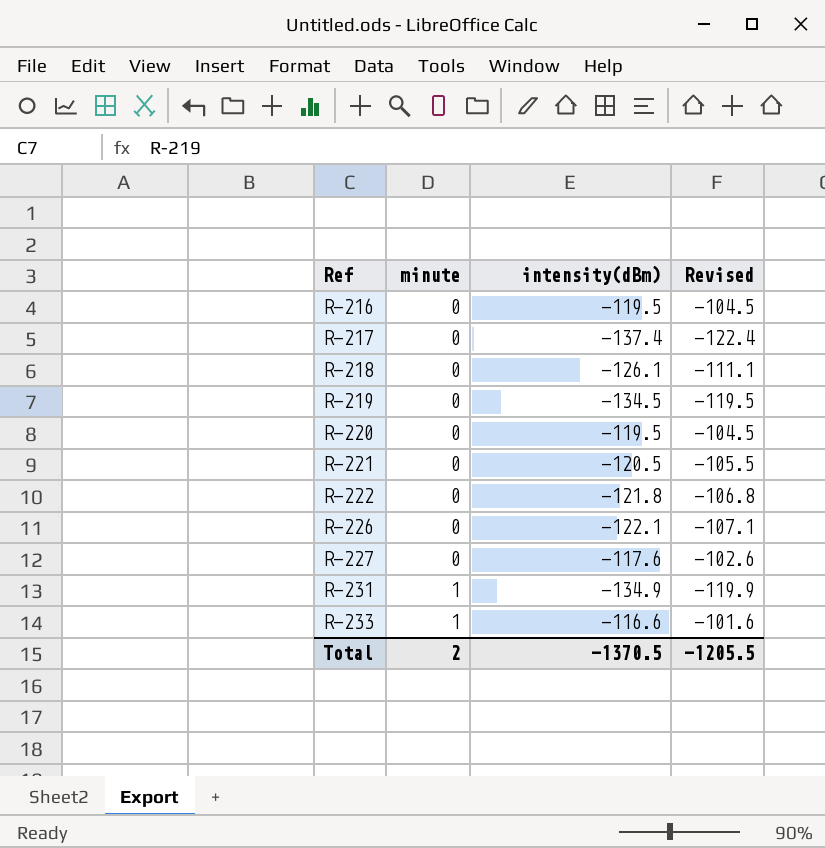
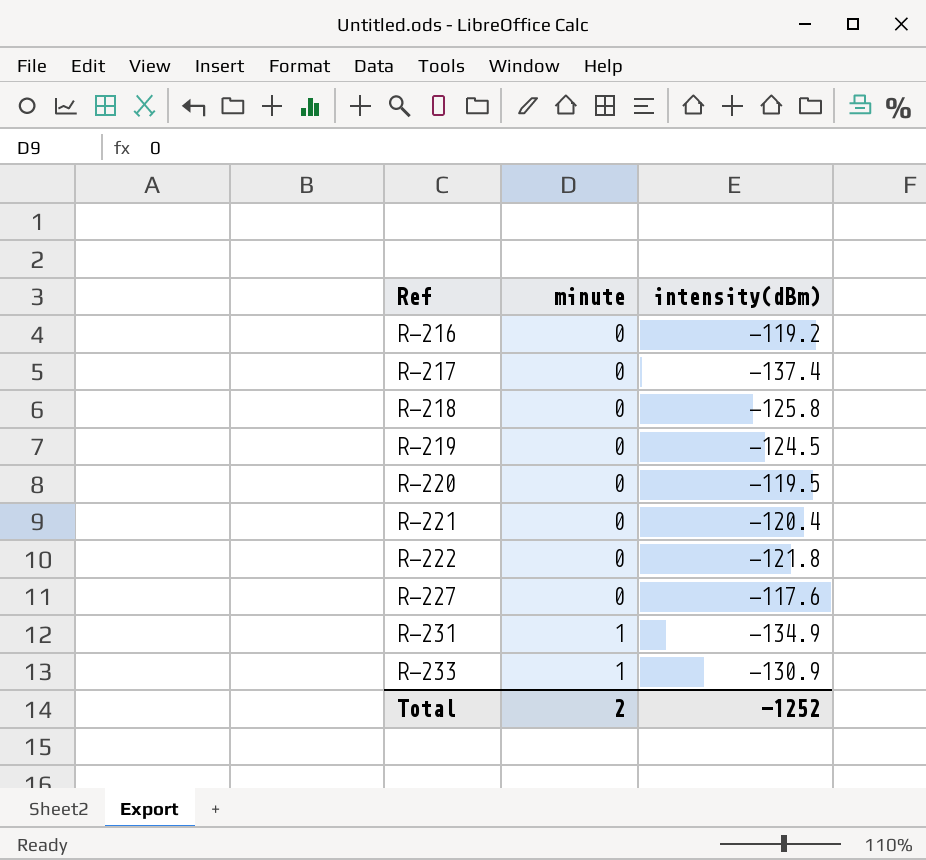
column Revised | formula: [intensity(dBm)] + 15 -> none
row R-226: 0 | -122.1 | -107.1 -> none
R-216 | intensity(dBm): -119.5 -> -119.2
R-218 | intensity(dBm): -126.1 -> -125.8
R-219 | intensity(dBm): -134.5 -> -124.5
R-221 | intensity(dBm): -120.5 -> -120.4
R-233 | intensity(dBm): -116.6 -> -130.9
Total | intensity(dBm): -1370.5 -> -1252

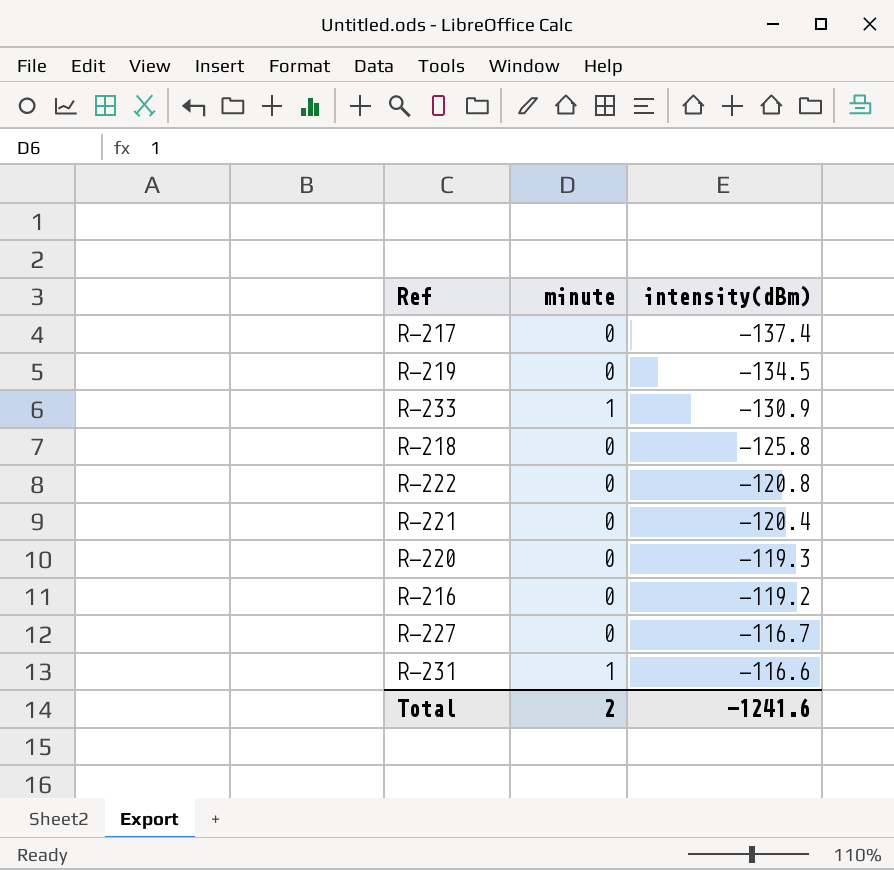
row order: Ref ascending -> intensity(dBm) ascending
R-219 | intensity(dBm): -124.5 -> -134.5
R-222 | intensity(dBm): -121.8 -> -120.8
R-220 | intensity(dBm): -119.5 -> -119.3
R-227 | intensity(dBm): -117.6 -> -116.7
R-231 | intensity(dBm): -134.9 -> -116.6
Total | intensity(dBm): -1252 -> -1241.6

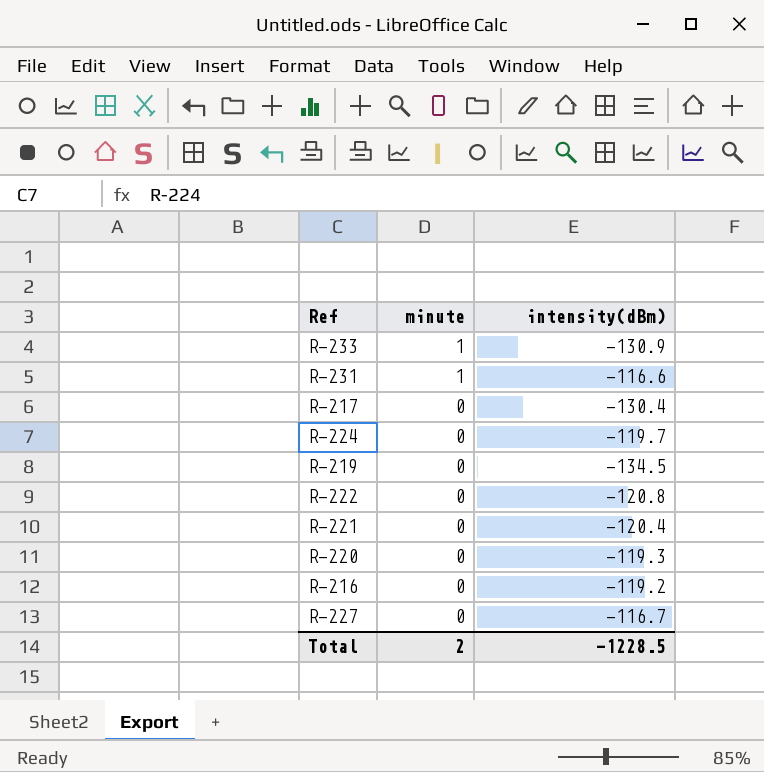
row order: intensity(dBm) ascending -> minute descending
row R-218: 0 | -125.8 -> none
R-217 | intensity(dBm): -137.4 -> -130.4
row R-224: none -> 0 | -119.7
Total | intensity(dBm): -1241.6 -> -1228.5

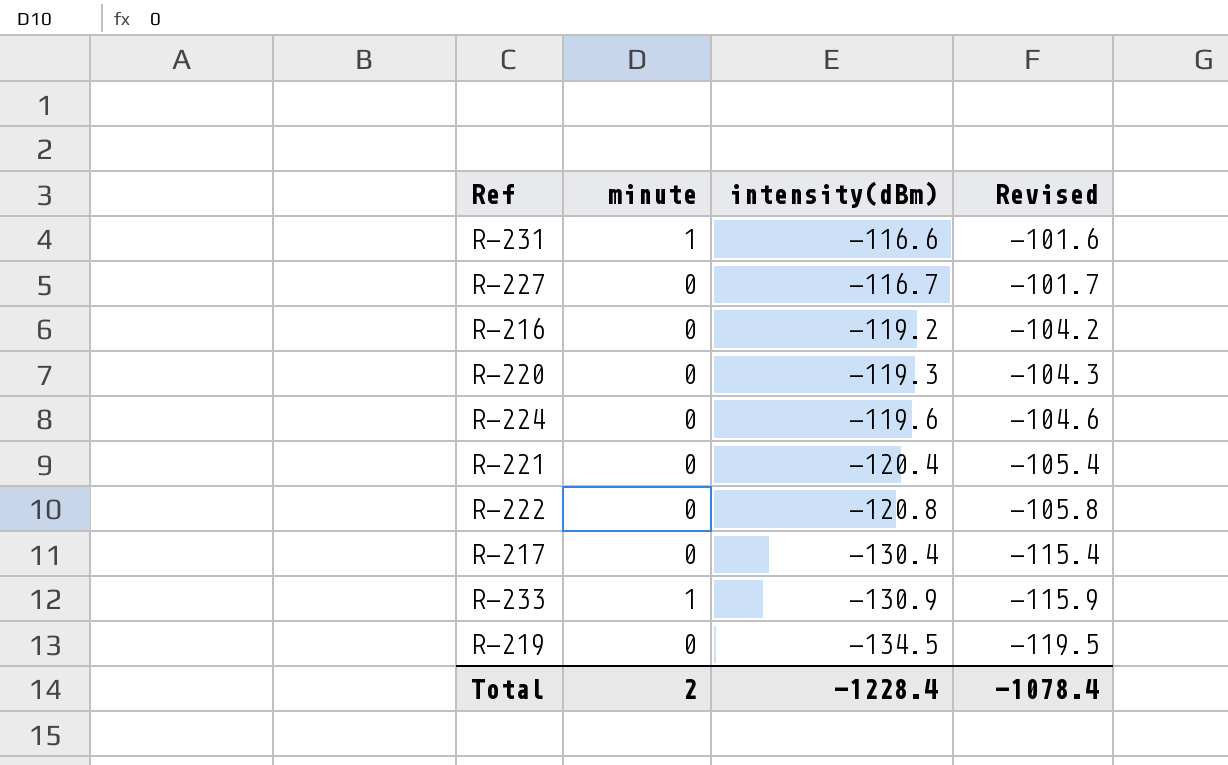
row order: minute descending -> intensity(dBm) descending
column Revised | formula: none -> [intensity(dBm)] + 15
R-224 | intensity(dBm): -119.7 -> -119.6
Total | intensity(dBm): -1228.5 -> -1228.4

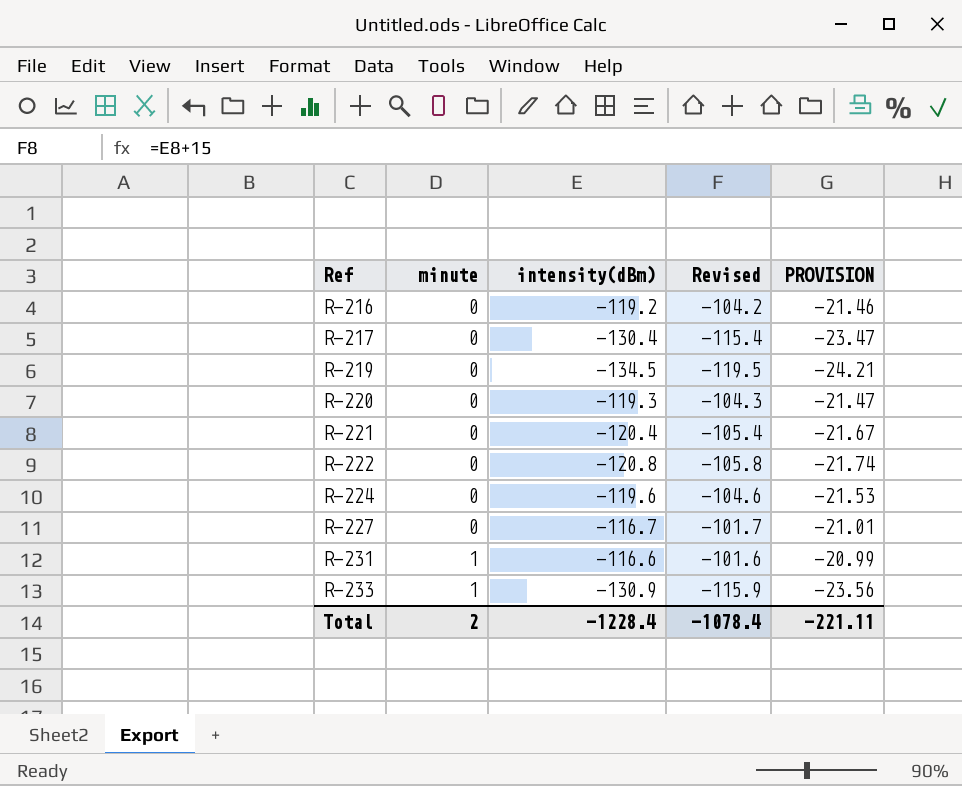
row order: intensity(dBm) descending -> Ref ascending
column PROVISION | formula: none -> [intensity(dBm)] * 0.18

